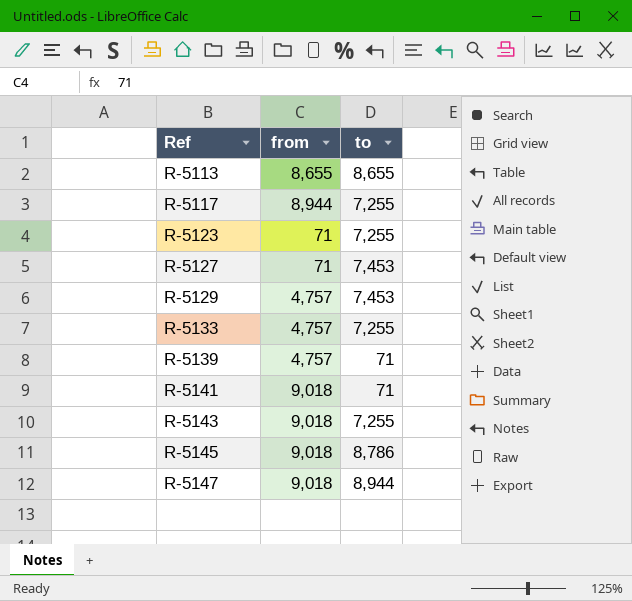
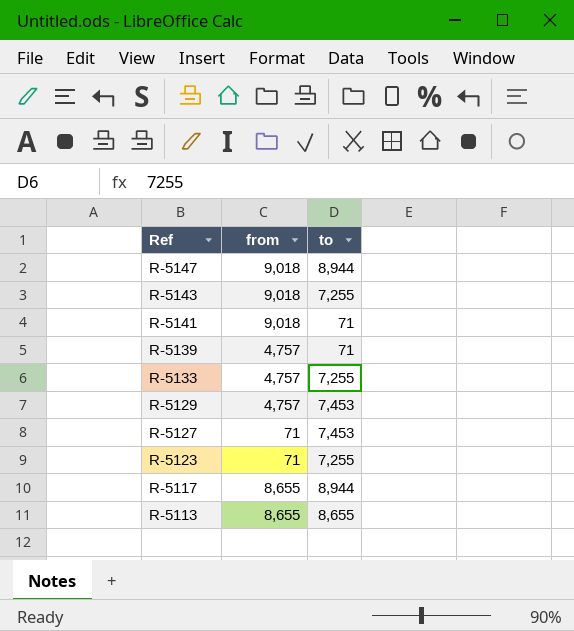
row order: Ref ascending -> Ref descending
row R-5145: 9,018 | 8,786 -> none
R-5117 | from: 8,944 -> 8,655
R-5117 | to: 7,255 -> 8,944

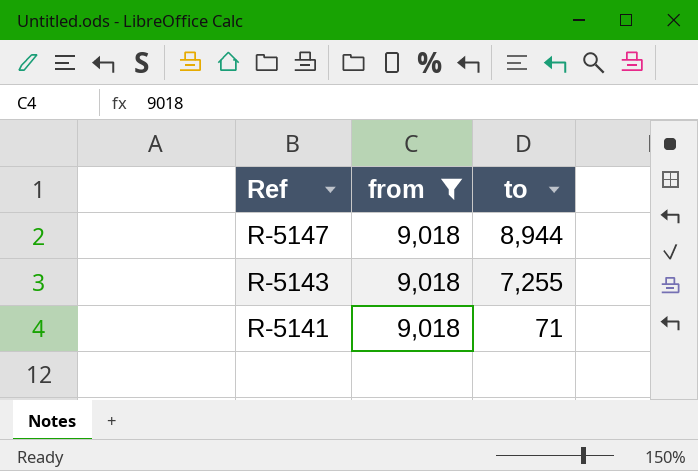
filter: none -> from = 9,018

